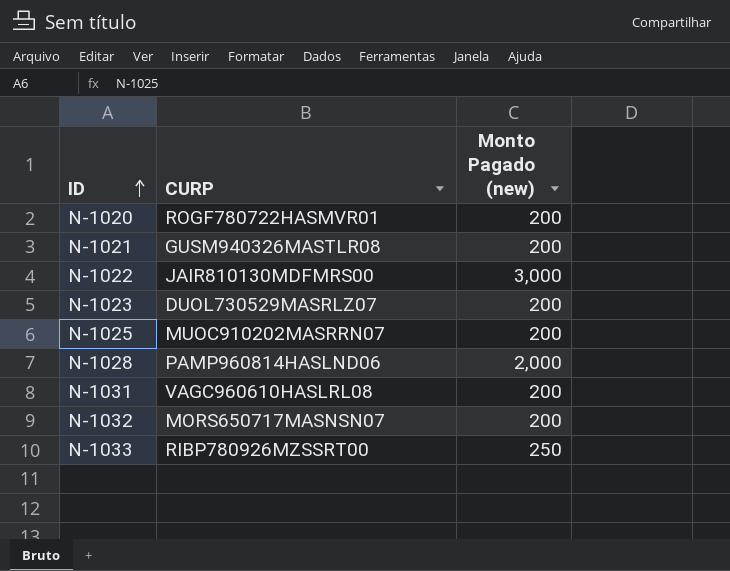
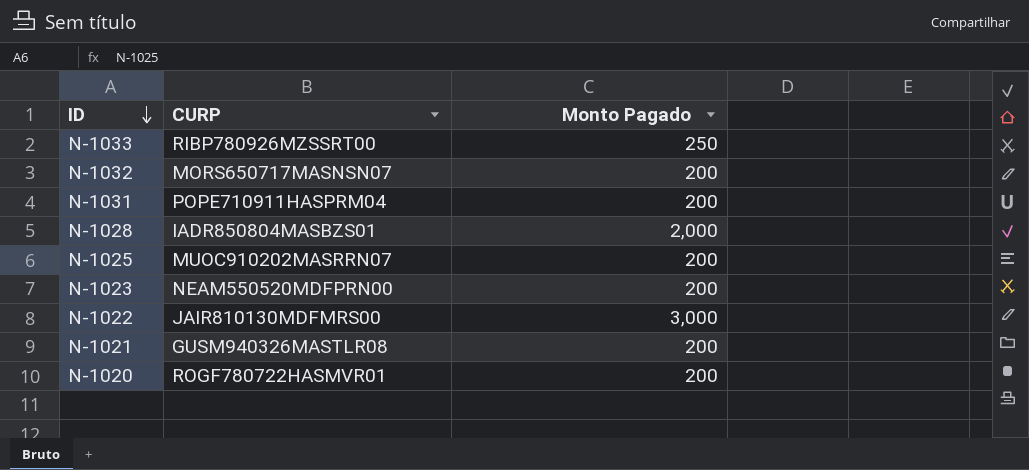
row order: ID ascending -> ID descending
column name: Monto Pagado (new) -> Monto Pagado
N-1031 | CURP: VAGC960610HASLRL08 -> POPE710911HASPRM04
N-1028 | CURP: PAMP960814HASLND06 -> IADR850804MASBZS01
N-1023 | CURP: DUOL730529MASRLZ07 -> NEAM550520MDFPRN00

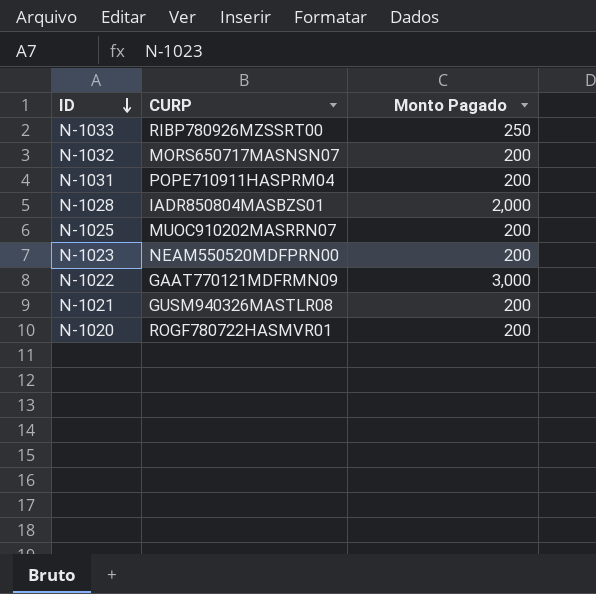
N-1022 | CURP: JAIR810130MDFMRS00 -> GAAT770121MDFRMN09

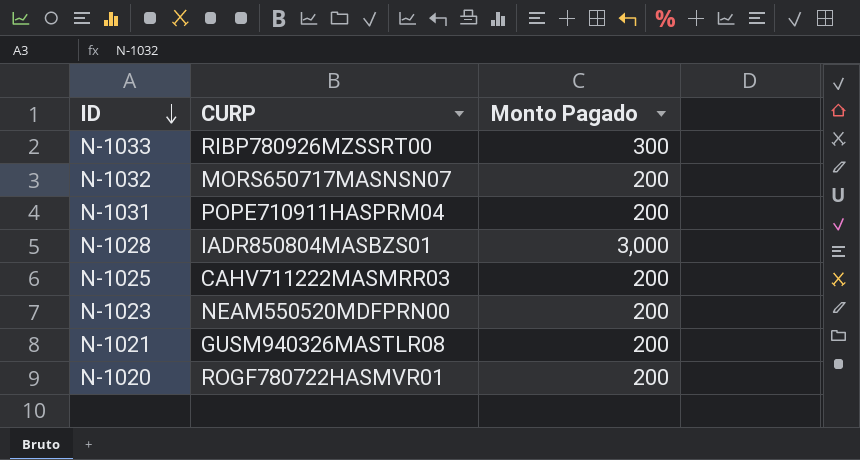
row N-1022: GAAT770121MDFRMN09 | 3,000 -> none
N-1033 | Monto Pagado: 250 -> 300
N-1028 | Monto Pagado: 2,000 -> 3,000
N-1025 | CURP: MUOC910202MASRRN07 -> CAHV711222MASMRR03

